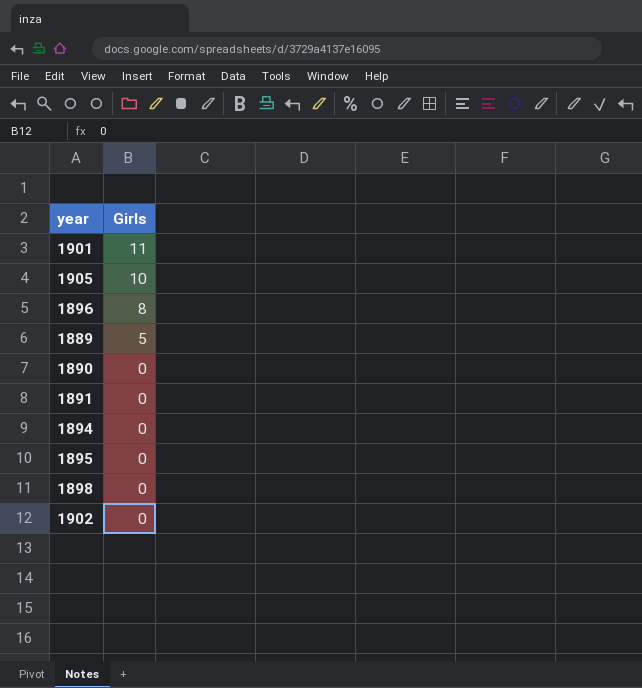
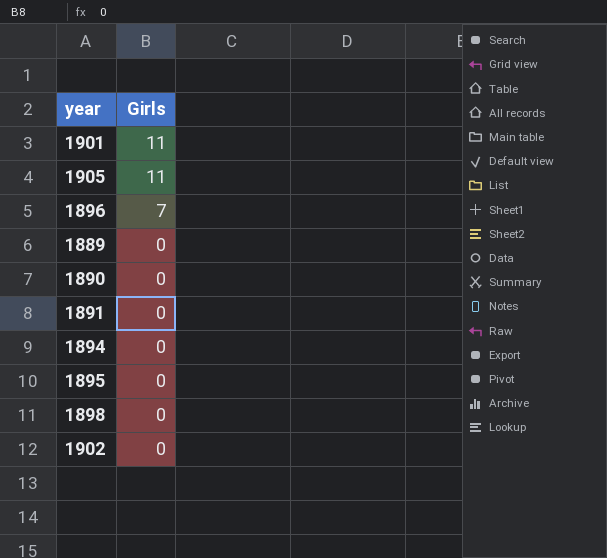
1905 | Girls: 10 -> 11
1896 | Girls: 8 -> 7
1889 | Girls: 5 -> 0

